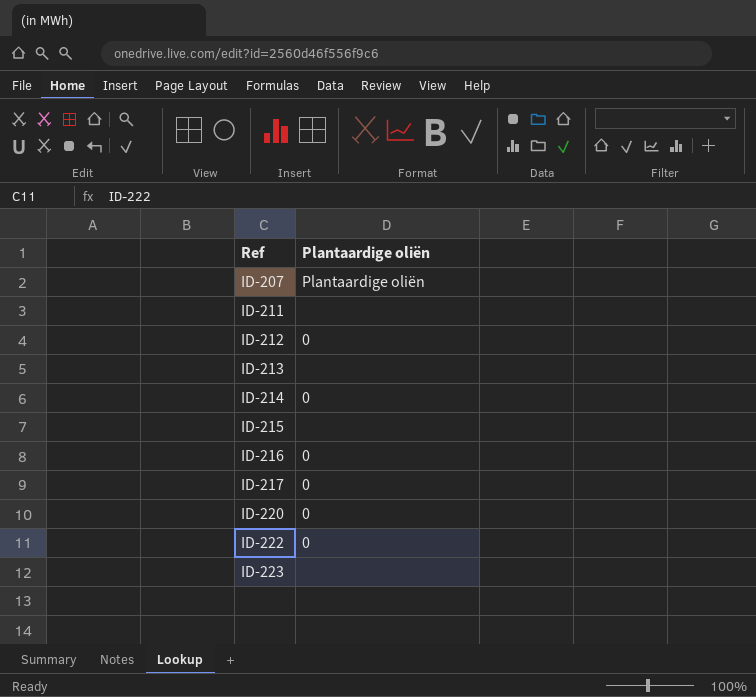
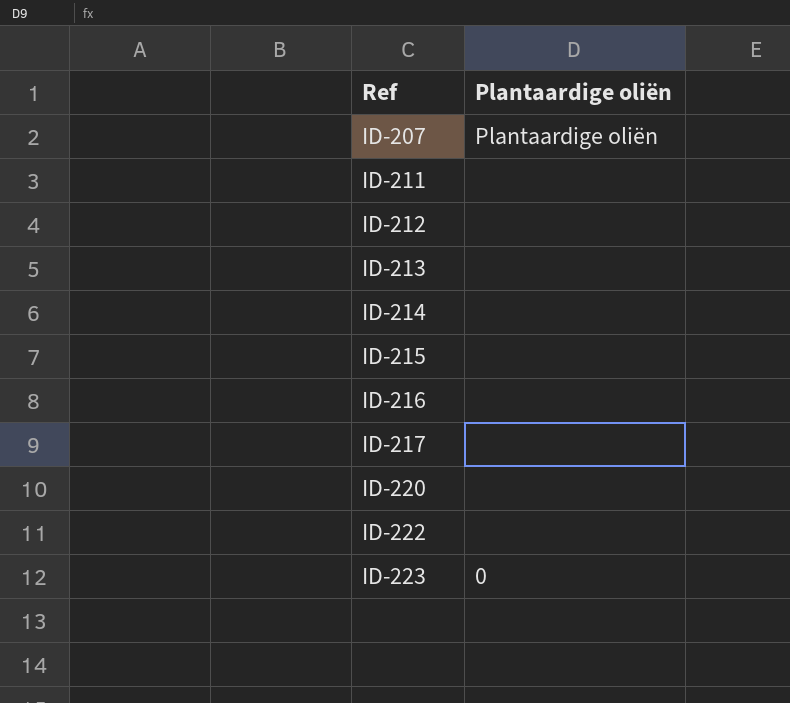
ID-212 | Plantaardige oliën: 0 -> none
ID-214 | Plantaardige oliën: 0 -> none
ID-216 | Plantaardige oliën: 0 -> none
ID-217 | Plantaardige oliën: 0 -> none
ID-220 | Plantaardige oliën: 0 -> none
ID-222 | Plantaardige oliën: 0 -> none
ID-223 | Plantaardige oliën: none -> 0

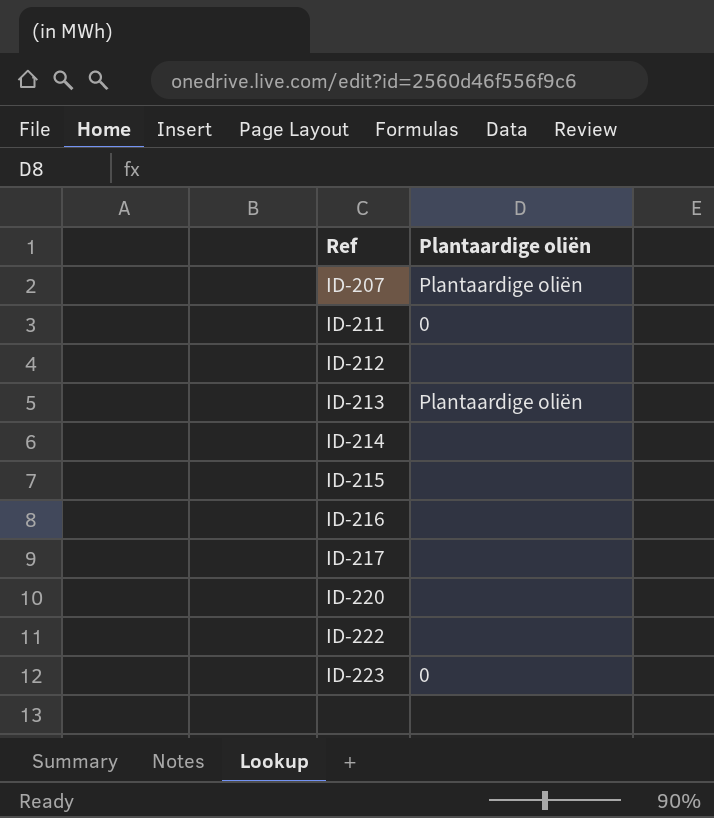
ID-211 | Plantaardige oliën: none -> 0
ID-213 | Plantaardige oliën: none -> Plantaardige oliën

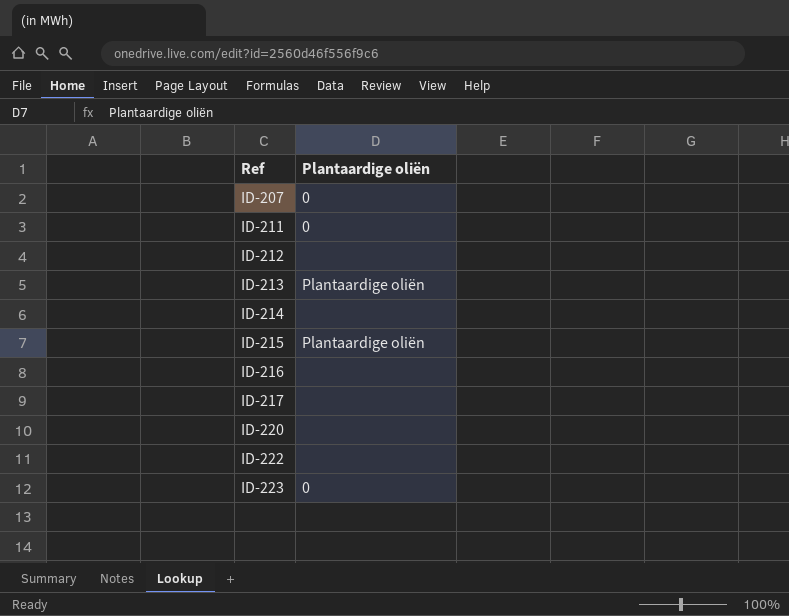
ID-207 | Plantaardige oliën: Plantaardige oliën -> 0
ID-215 | Plantaardige oliën: none -> Plantaardige oliën

